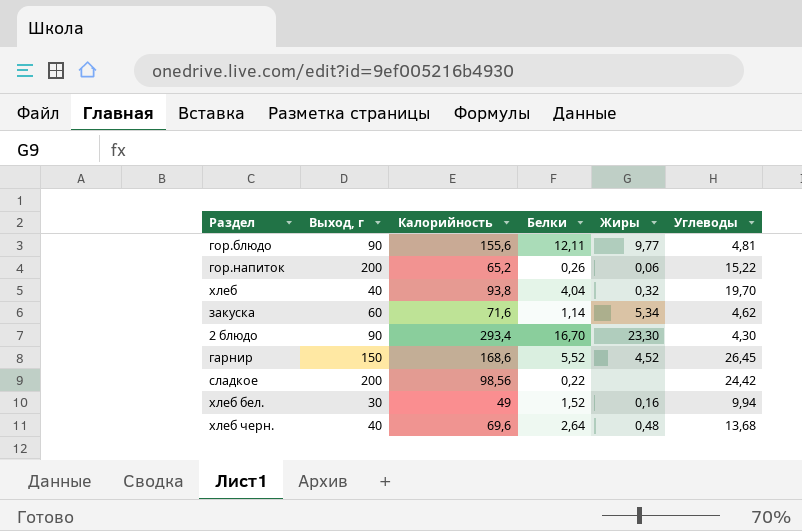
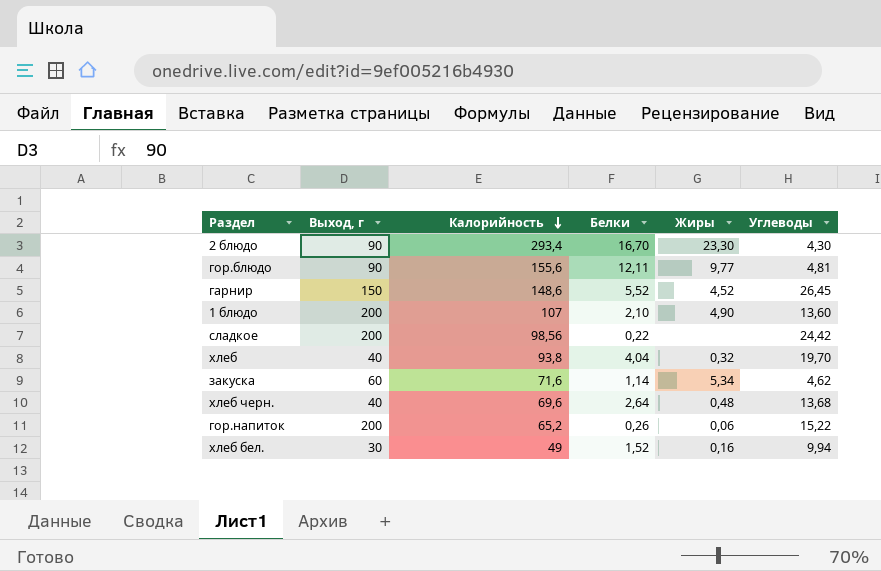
row order: none -> Калорийность descending
гарнир | Калорийность: 168,6 -> 148,6
row 1 блюдо: none -> 200 | 107 | 2,10 | 4,90 | 13,60

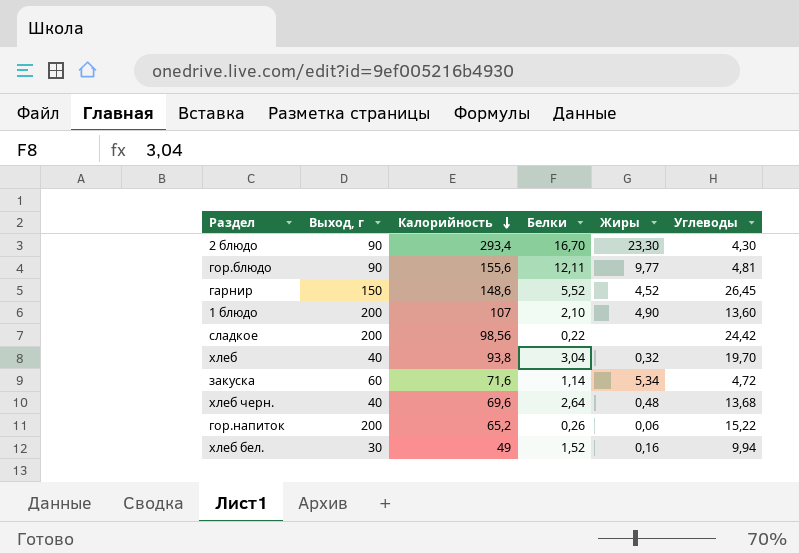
хлеб | Белки: 4,04 -> 3,04
закуска | Углеводы: 4,62 -> 4,72

